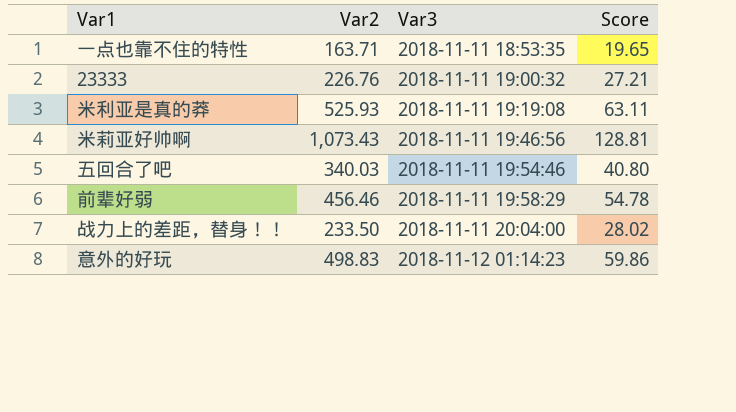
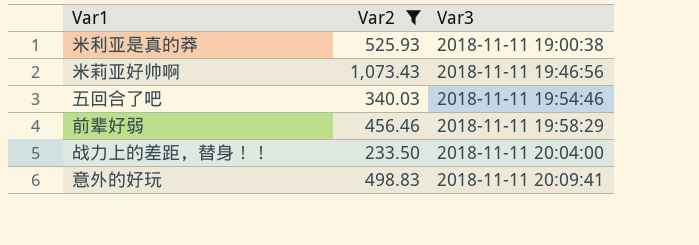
filter: none -> Var2 >= 233.50
column Score | formula: [Var2] * 0.12 -> none
米利亚是真的莽 | Var3: 2018-11-11 19:19:08 -> 2018-11-11 19:00:38
意外的好玩 | Var3: 2018-11-12 01:14:23 -> 2018-11-11 20:09:41

